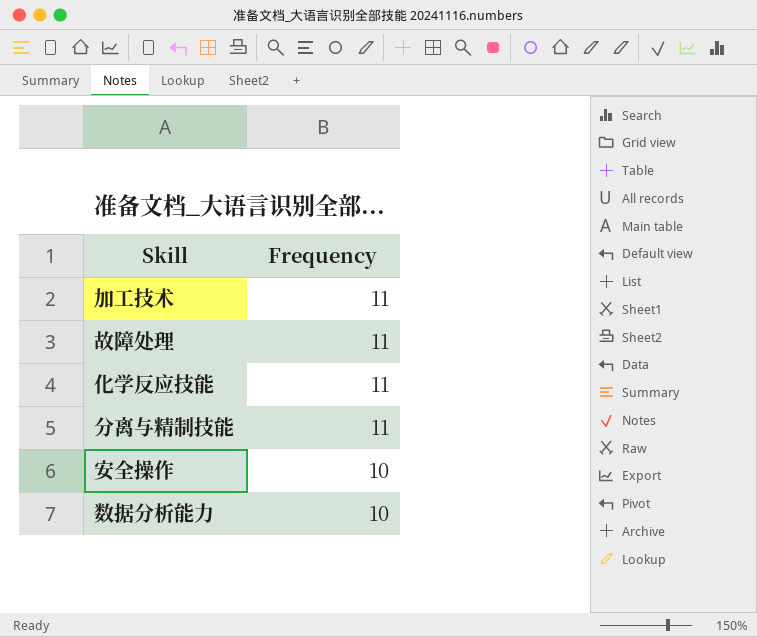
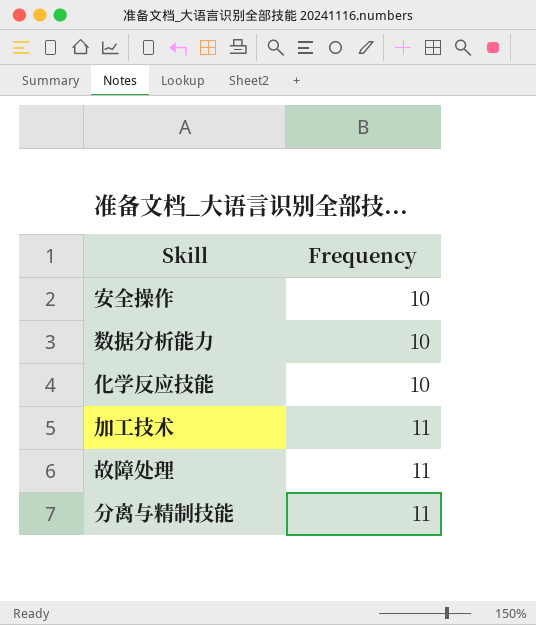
row order: Frequency descending -> Frequency ascending
化学反应技能 | Frequency: 11 -> 10

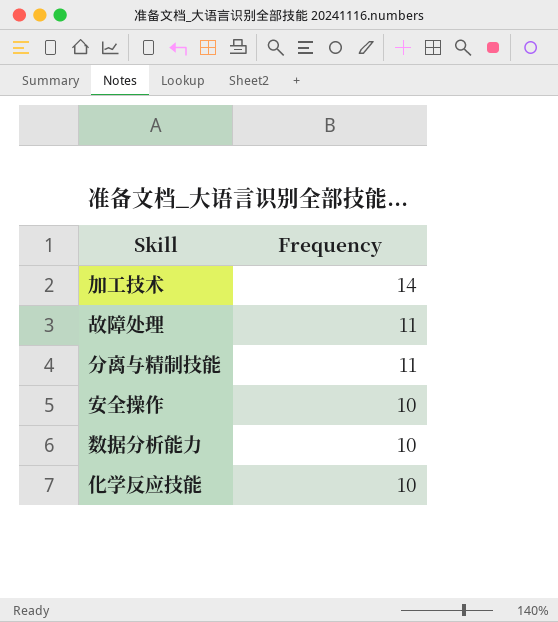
row order: Frequency ascending -> Frequency descending
加工技术 | Frequency: 11 -> 14

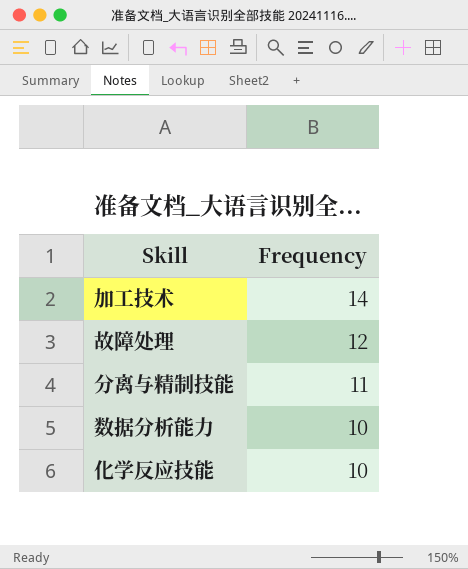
row 安全操作: 10 -> none
故障处理 | Frequency: 11 -> 12

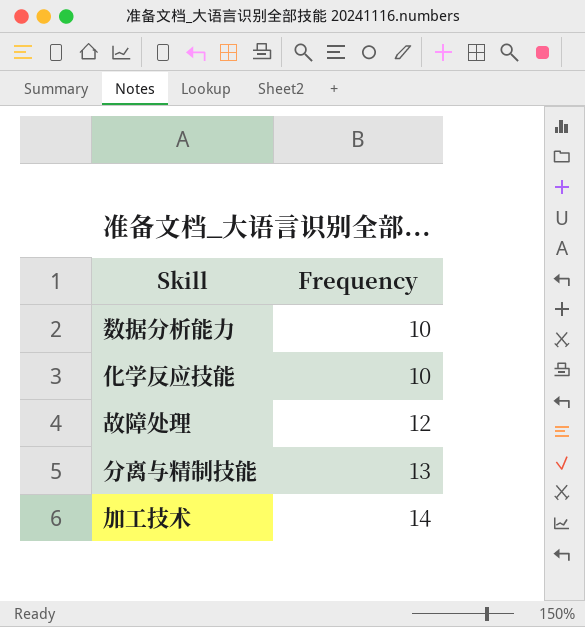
row order: Frequency descending -> Frequency ascending
分离与精制技能 | Frequency: 11 -> 13

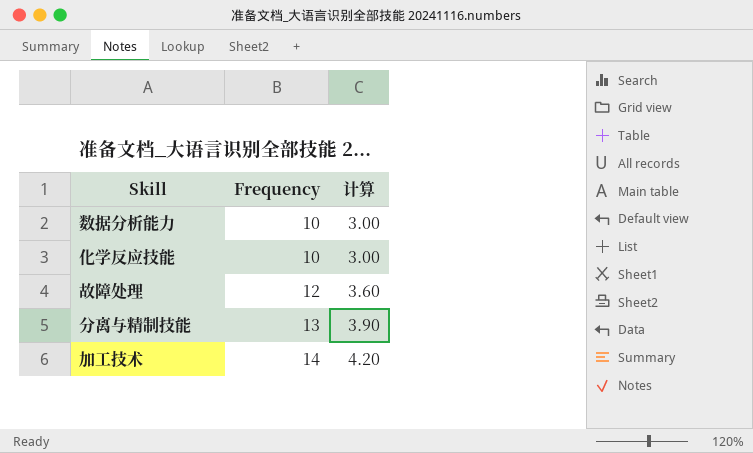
column 计算 | formula: none -> [Frequency] * 0.3

